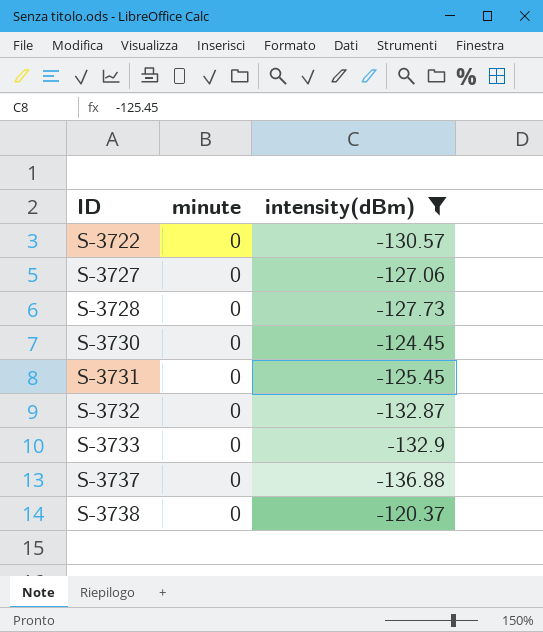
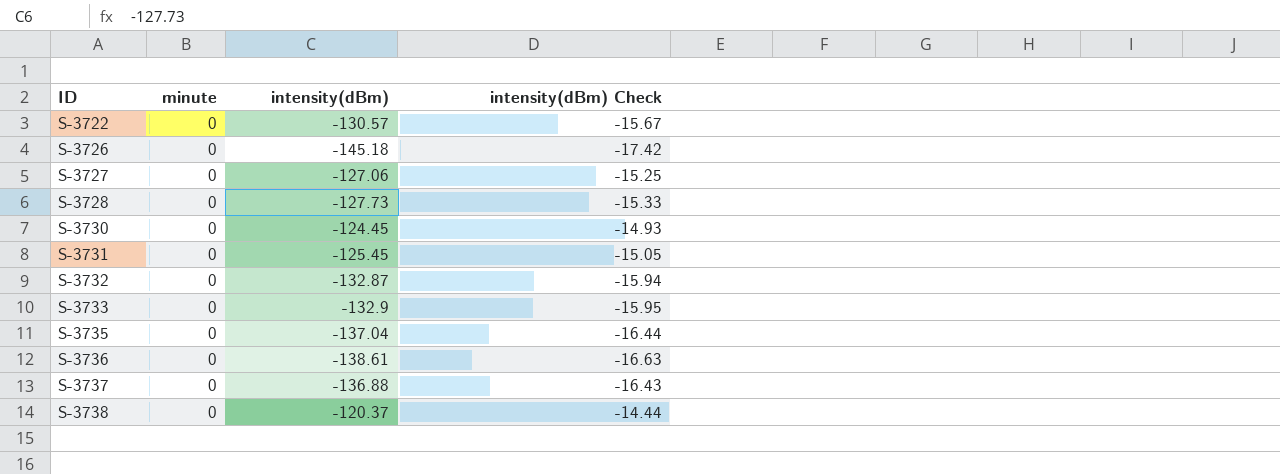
filter: intensity(dBm) >= -136.88 -> none
column intensity(dBm) Check | formula: none -> [intensity(dBm)] * 0.12

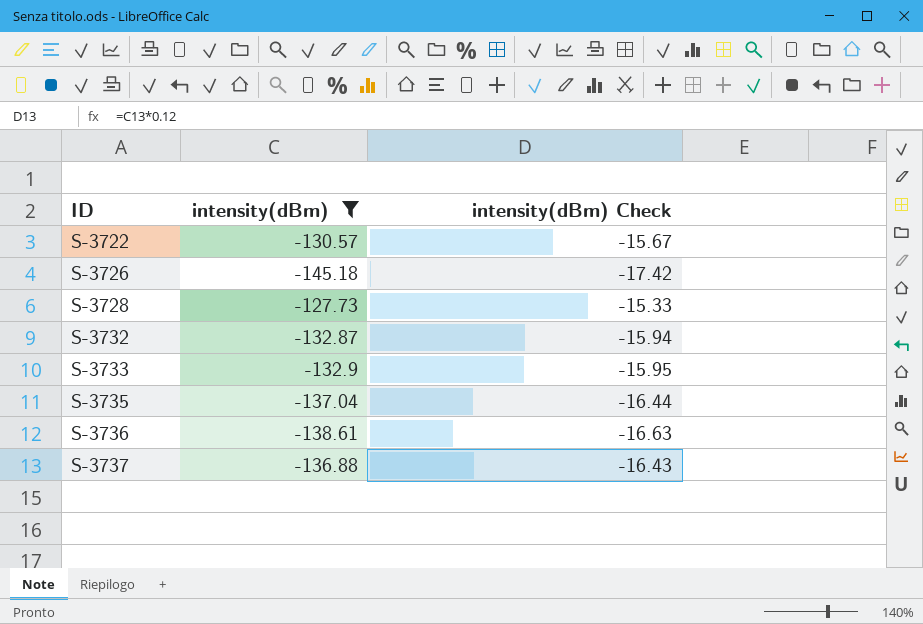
filter: none -> intensity(dBm) <= -127.73
column minute | position: 2 -> none

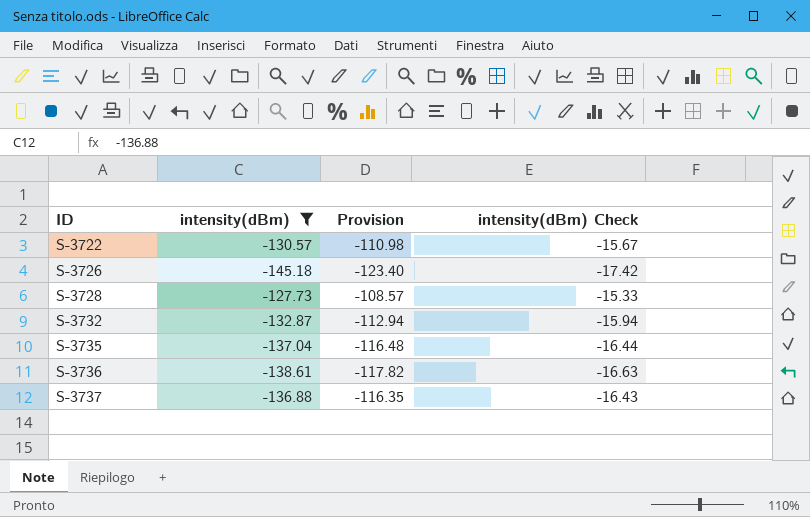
column Provision | formula: none -> [intensity(dBm)] * 0.85
row S-3733: -132.9 | -15.95 -> none

